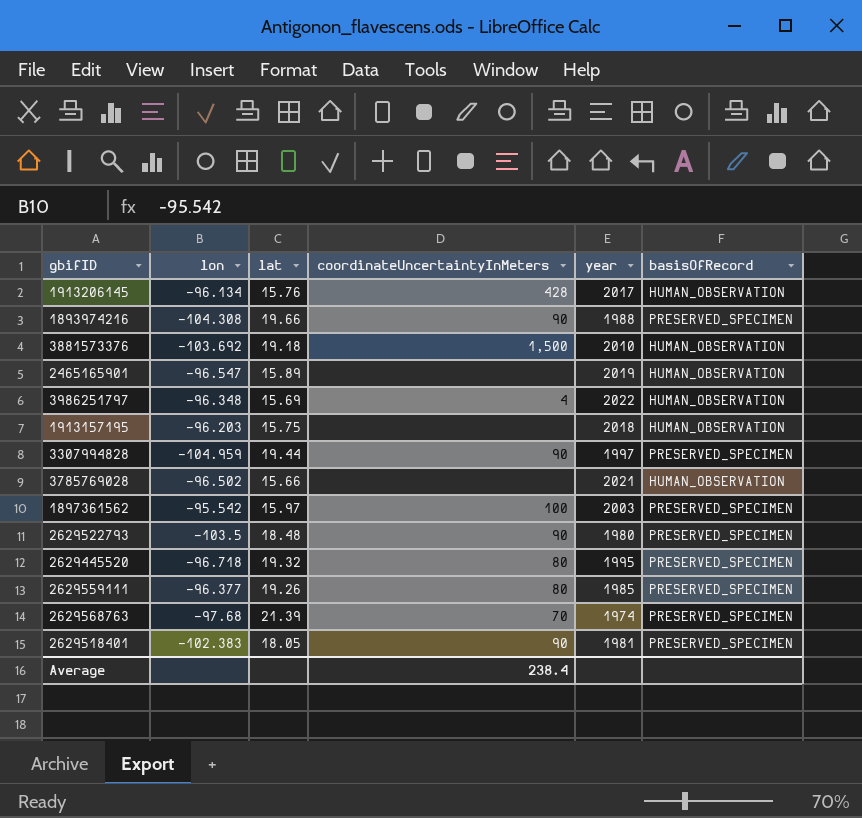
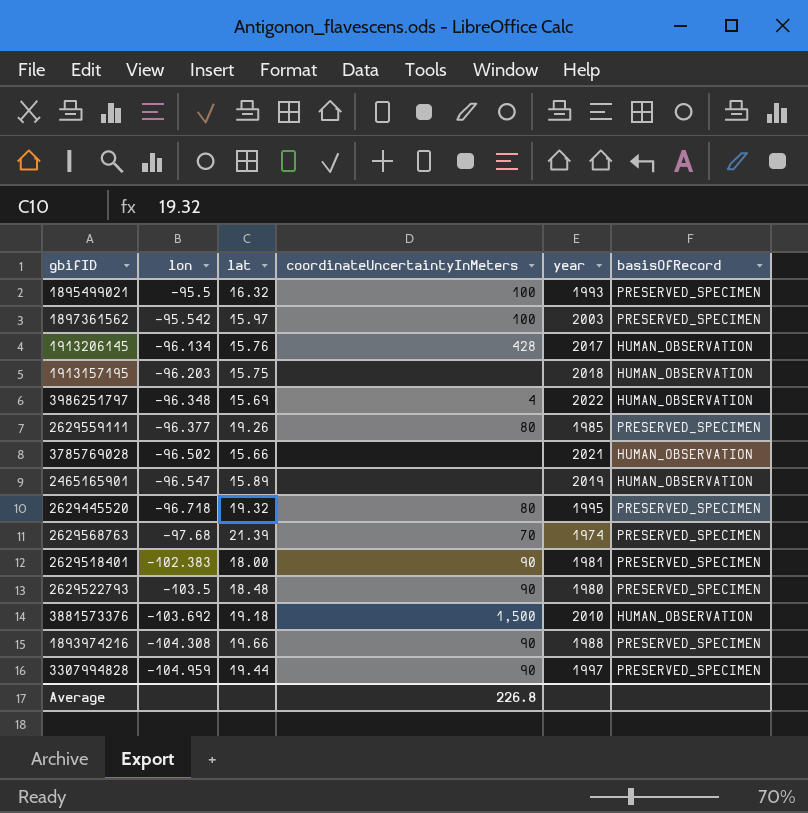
row order: none -> lon descending
row 1895499021: none -> -95.5 | 16.32 | 100 | 1993 | PRESERVED_SPECIMEN
2629518401 | lat: 18.05 -> 18.00
Average | coordinateUncertaintyInMeters: 238.4 -> 226.8

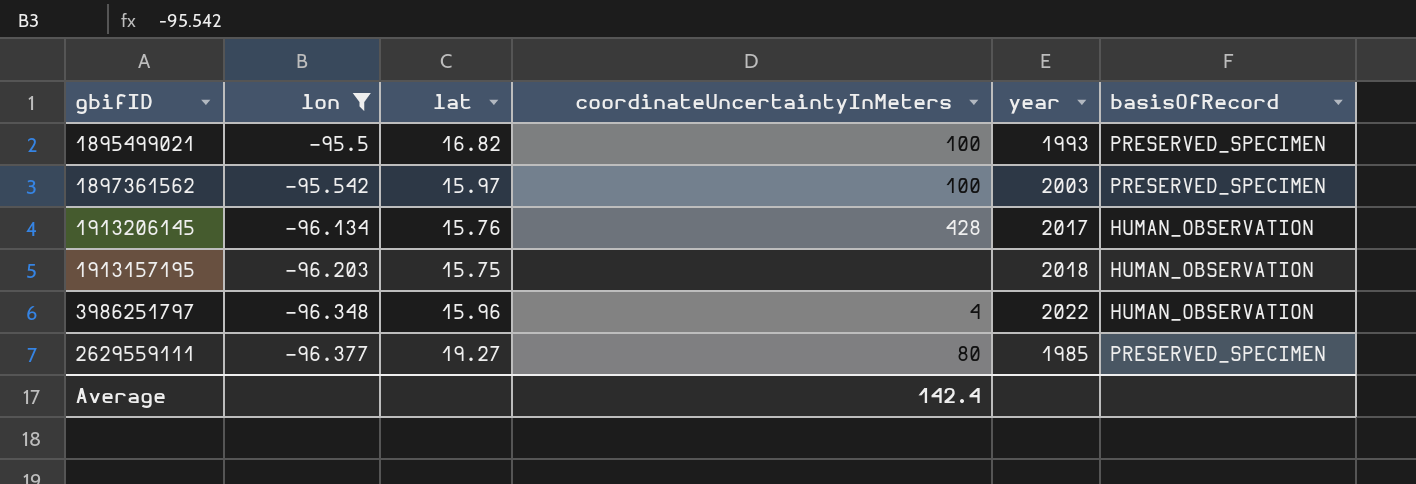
filter: none -> lon >= -96.377
1895499021 | lat: 16.32 -> 16.82
3986251797 | lat: 15.69 -> 15.96
2629559111 | lat: 19.26 -> 19.27
Average | coordinateUncertaintyInMeters: 226.8 -> 142.4

